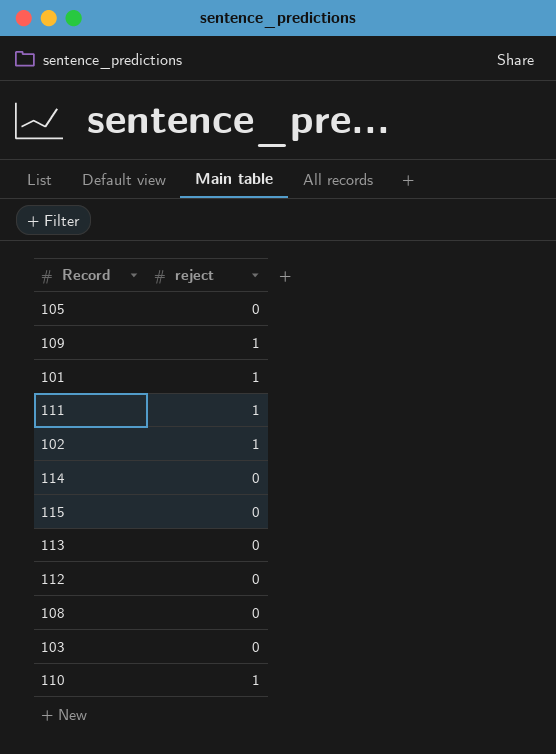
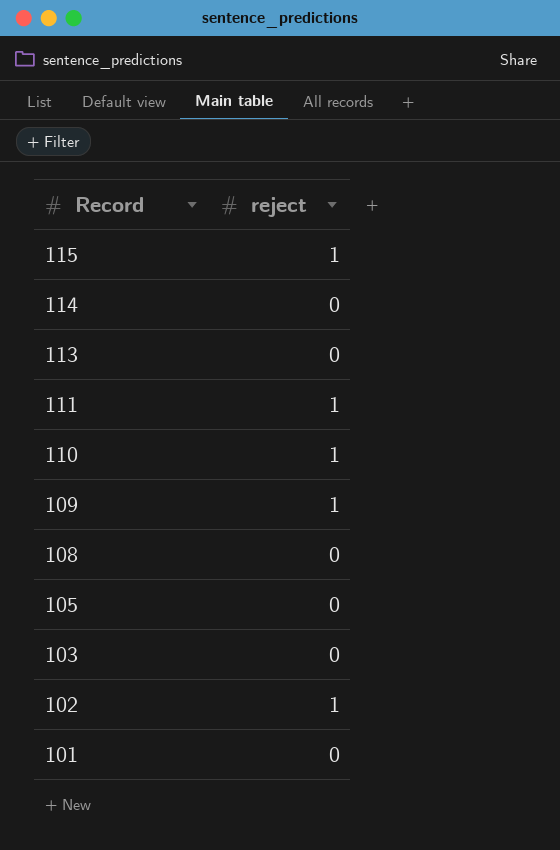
row order: none -> Record descending
row 112: 0 -> none
115 | reject: 0 -> 1
101 | reject: 1 -> 0

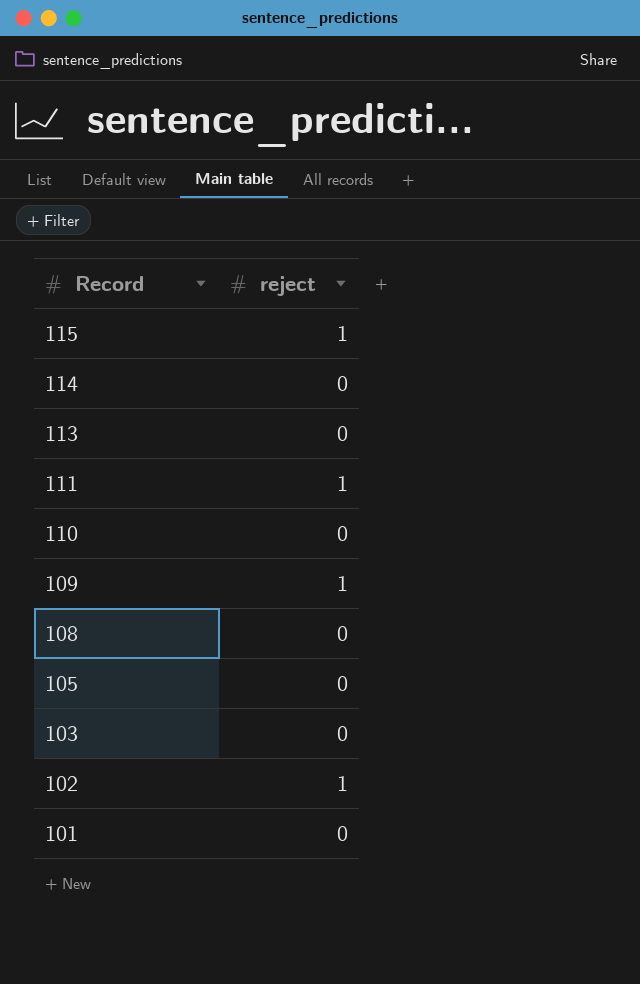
110 | reject: 1 -> 0

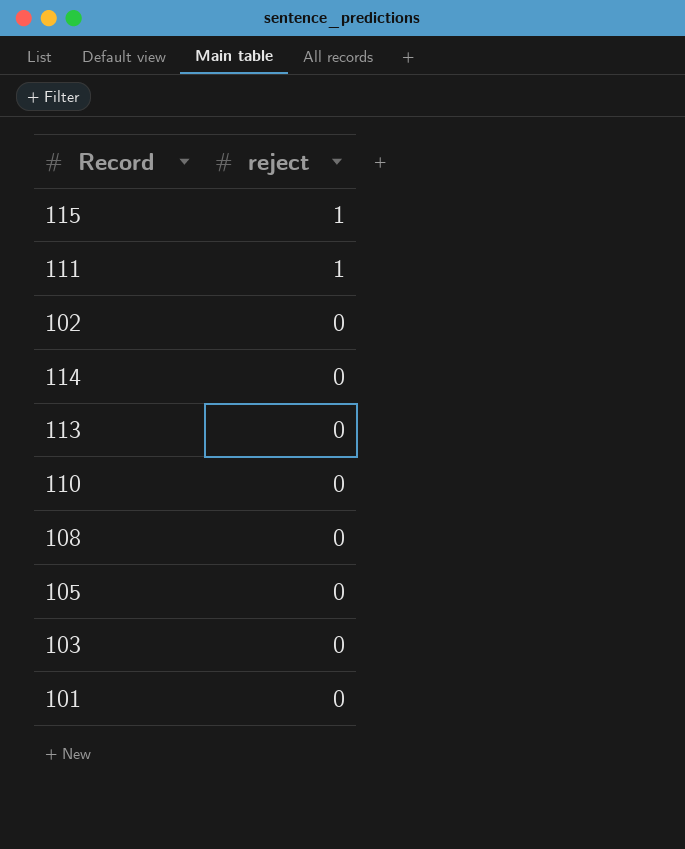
row order: Record descending -> reject descending
row 109: 1 -> none
102 | reject: 1 -> 0

